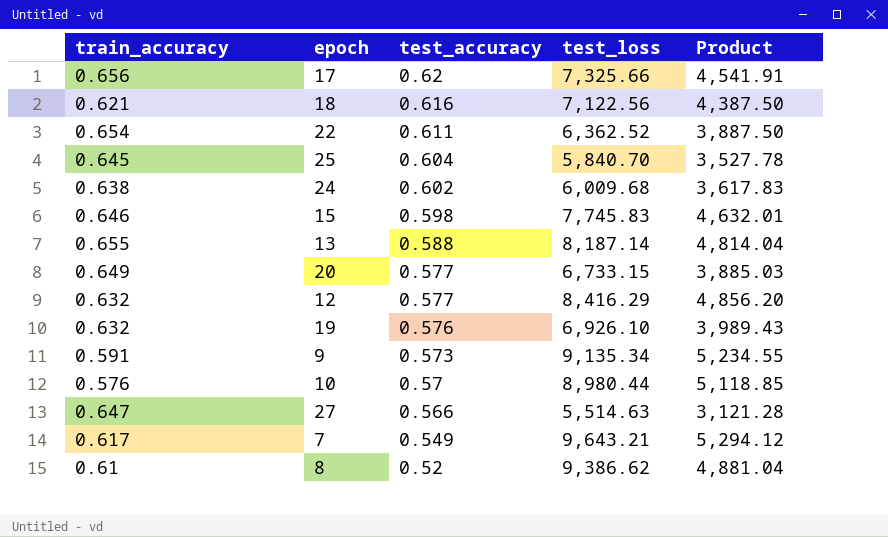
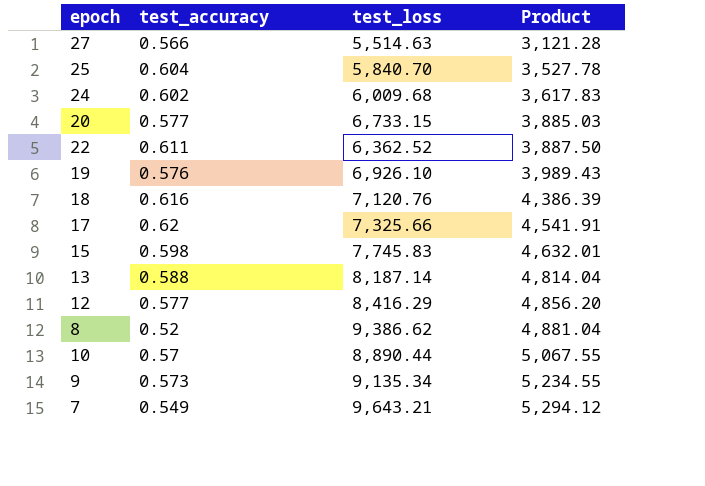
row order: test_accuracy descending -> Product ascending
column train_accuracy | position: 1 -> none
18 | test_loss: 7,122.56 -> 7,120.76
18 | Product: 4,387.50 -> 4,386.39
10 | test_loss: 8,980.44 -> 8,890.44
10 | Product: 5,118.85 -> 5,067.55

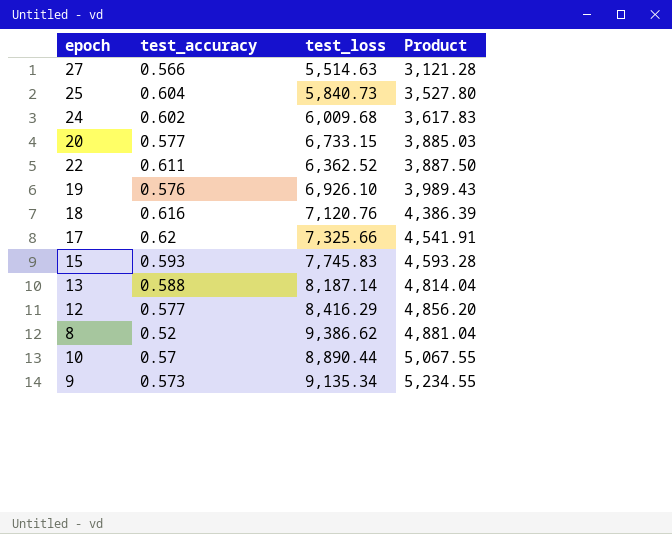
row 7: 0.549 | 9,643.21 | 5,294.12 -> none
25 | test_loss: 5,840.70 -> 5,840.73
25 | Product: 3,527.78 -> 3,527.80
15 | test_accuracy: 0.598 -> 0.593
15 | Product: 4,632.01 -> 4,593.28

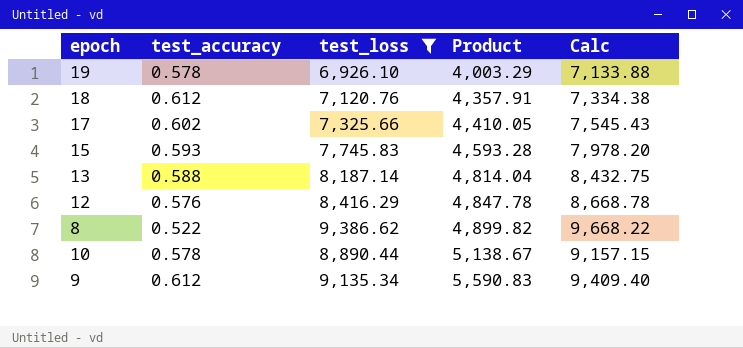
filter: none -> test_loss >= 6,926.10
column Calc | formula: none -> [test_loss] * 1.03
19 | test_accuracy: 0.576 -> 0.578
19 | Product: 3,989.43 -> 4,003.29
18 | test_accuracy: 0.616 -> 0.612
18 | Product: 4,386.39 -> 4,357.91
17 | test_accuracy: 0.62 -> 0.602
17 | Product: 4,541.91 -> 4,410.05
12 | test_accuracy: 0.577 -> 0.576
12 | Product: 4,856.20 -> 4,847.78
8 | test_accuracy: 0.52 -> 0.522
8 | Product: 4,881.04 -> 4,899.82
10 | test_accuracy: 0.57 -> 0.578
10 | Product: 5,067.55 -> 5,138.67
9 | test_accuracy: 0.573 -> 0.612
9 | Product: 5,234.55 -> 5,590.83

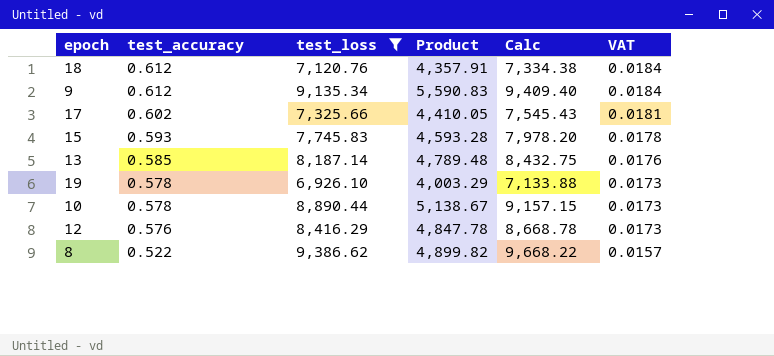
row order: Product ascending -> test_accuracy descending
column VAT | formula: none -> [test_accuracy] * 0.03
13 | test_accuracy: 0.588 -> 0.585
13 | Product: 4,814.04 -> 4,789.48

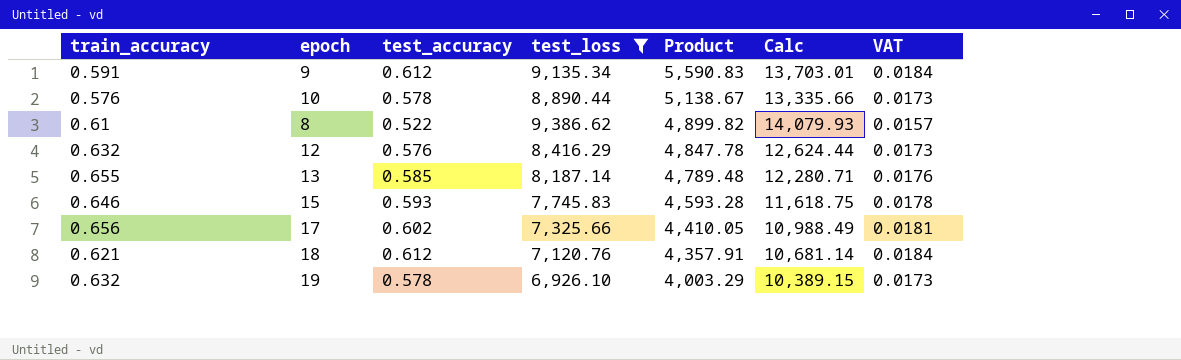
row order: test_accuracy descending -> Product descending
column train_accuracy | position: none -> 1
column Calc | formula: [test_loss] * 1.03 -> [test_loss] * 1.5

